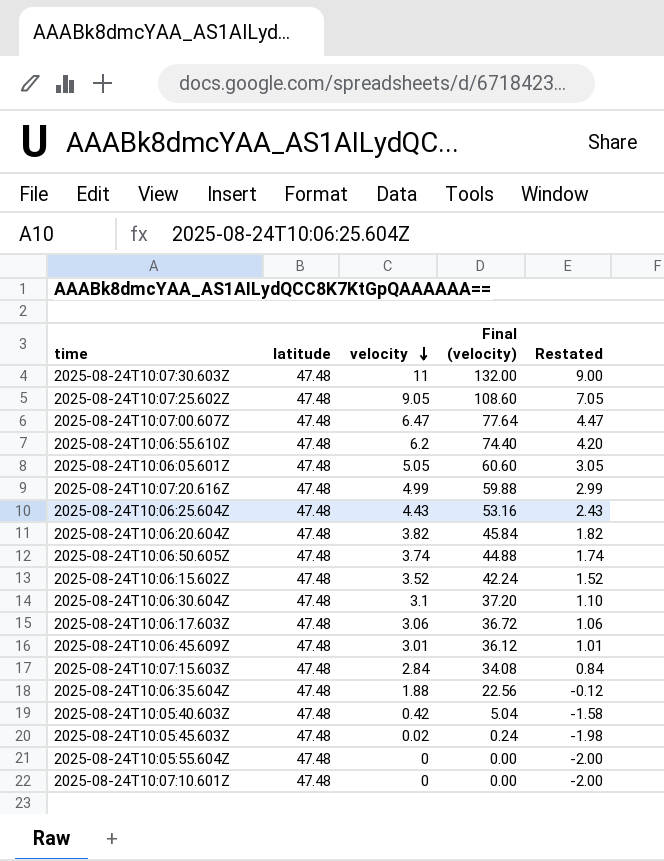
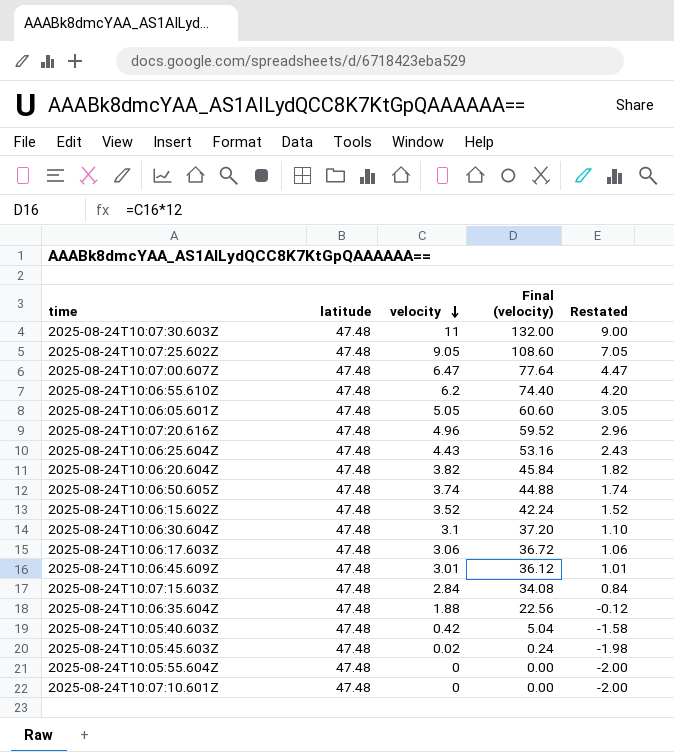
2025-08-24T10:07:20.616Z | velocity: 4.99 -> 4.96
2025-08-24T10:07:20.616Z | Final (velocity): 59.88 -> 59.52
2025-08-24T10:07:20.616Z | Restated: 2.99 -> 2.96

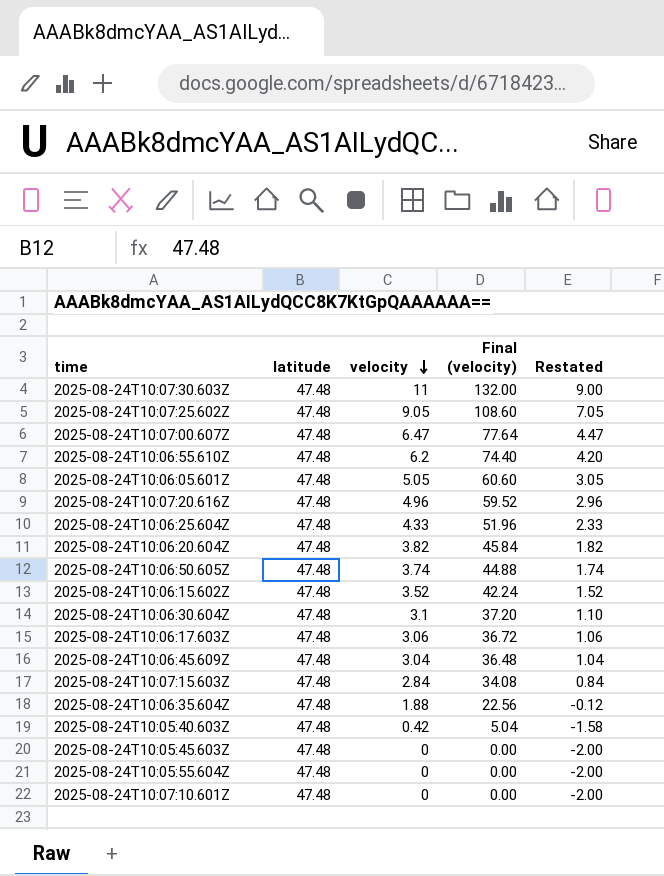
2025-08-24T10:06:25.604Z | velocity: 4.43 -> 4.33
2025-08-24T10:06:25.604Z | Final (velocity): 53.16 -> 51.96
2025-08-24T10:06:25.604Z | Restated: 2.43 -> 2.33
2025-08-24T10:06:45.609Z | velocity: 3.01 -> 3.04
2025-08-24T10:06:45.609Z | Final (velocity): 36.12 -> 36.48
2025-08-24T10:06:45.609Z | Restated: 1.01 -> 1.04
2025-08-24T10:05:45.603Z | velocity: 0.02 -> 0
2025-08-24T10:05:45.603Z | Final (velocity): 0.24 -> 0.00
2025-08-24T10:05:45.603Z | Restated: -1.98 -> -2.00

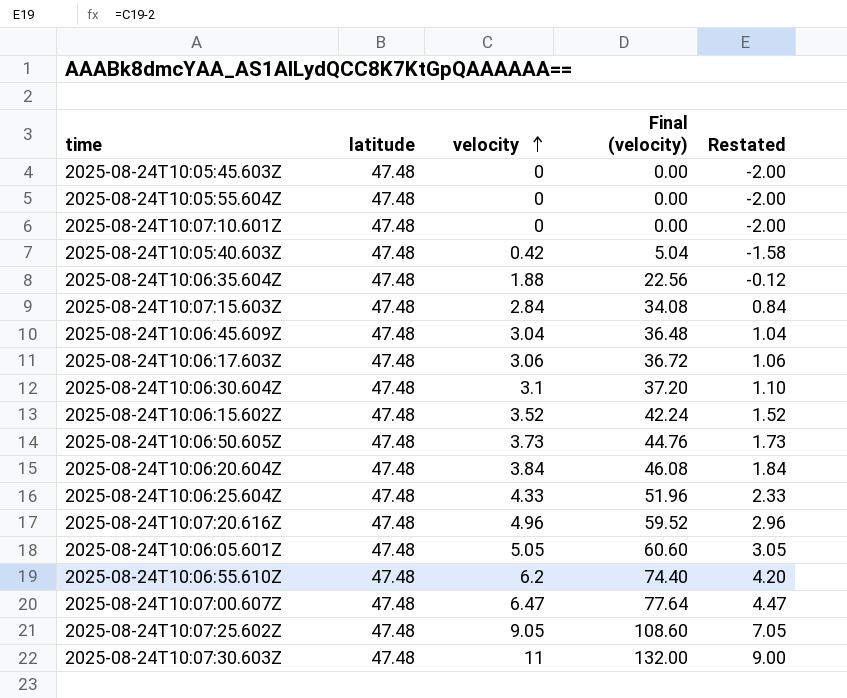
row order: velocity descending -> velocity ascending
2025-08-24T10:06:50.605Z | velocity: 3.74 -> 3.73
2025-08-24T10:06:50.605Z | Final (velocity): 44.88 -> 44.76
2025-08-24T10:06:50.605Z | Restated: 1.74 -> 1.73
2025-08-24T10:06:20.604Z | velocity: 3.82 -> 3.84
2025-08-24T10:06:20.604Z | Final (velocity): 45.84 -> 46.08
2025-08-24T10:06:20.604Z | Restated: 1.82 -> 1.84

